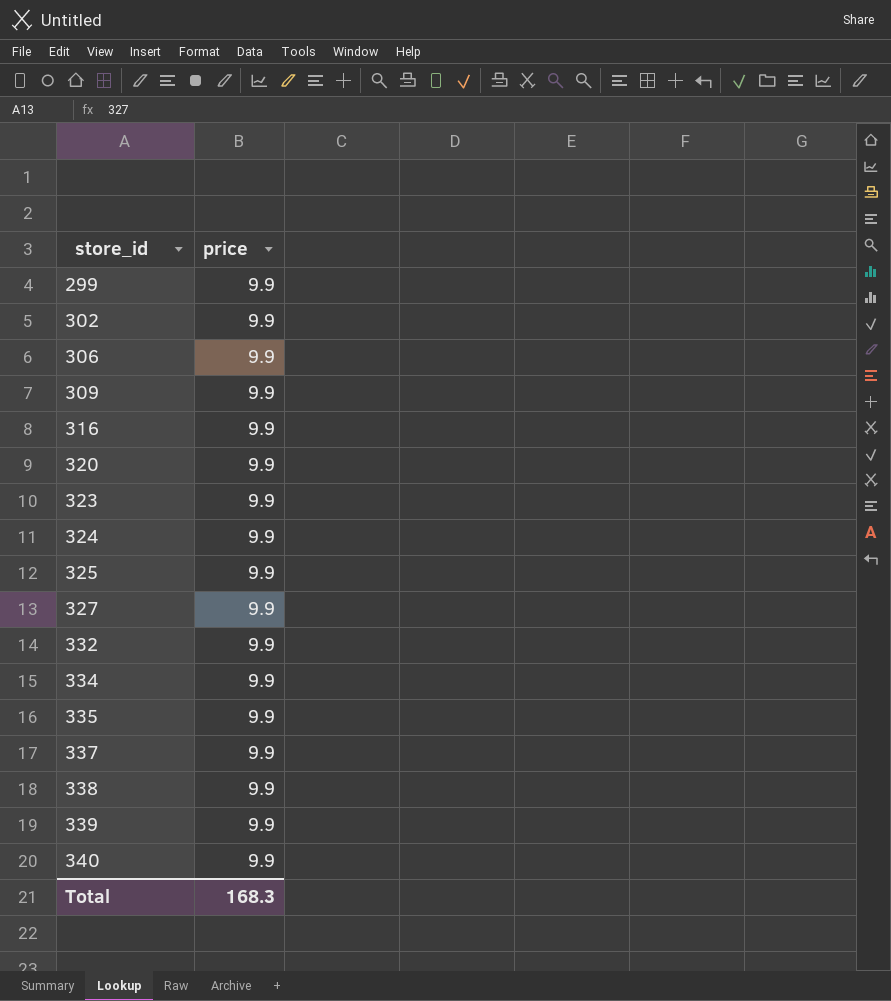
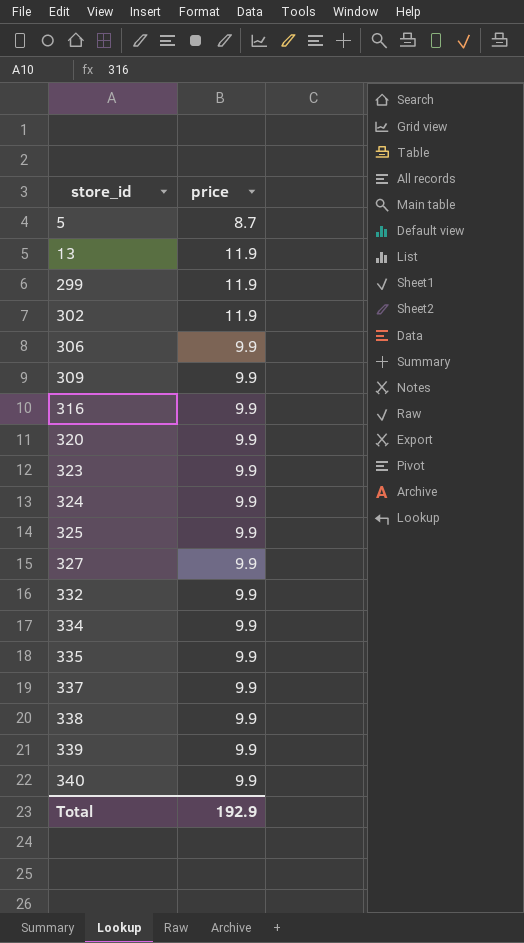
row 5: none -> 8.7
row 13: none -> 11.9
299 | price: 9.9 -> 11.9
302 | price: 9.9 -> 11.9
Total | price: 168.3 -> 192.9

